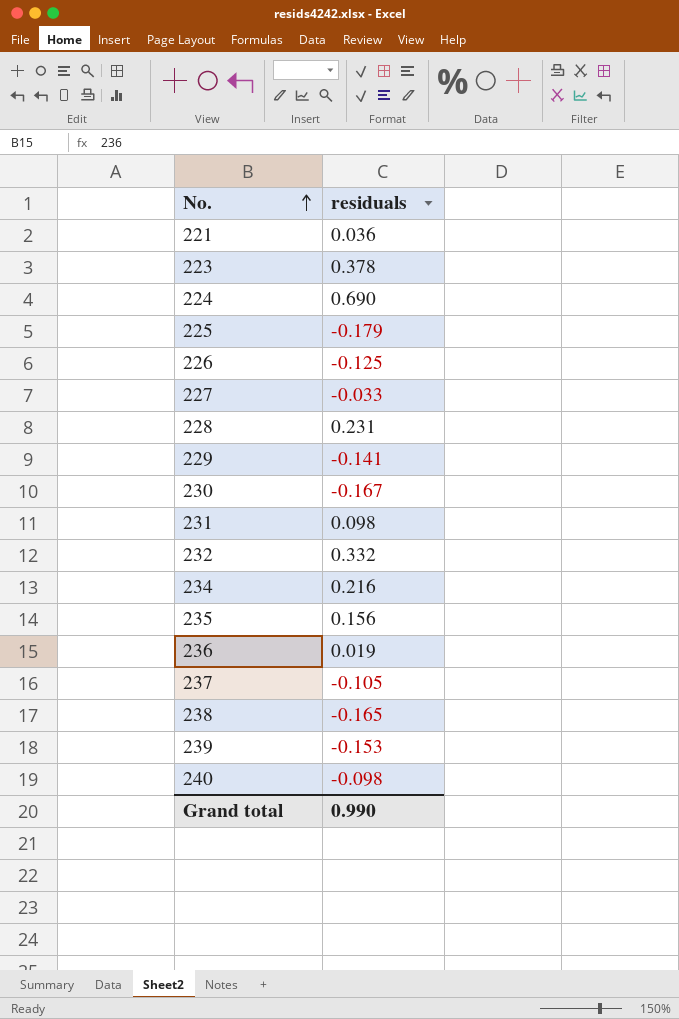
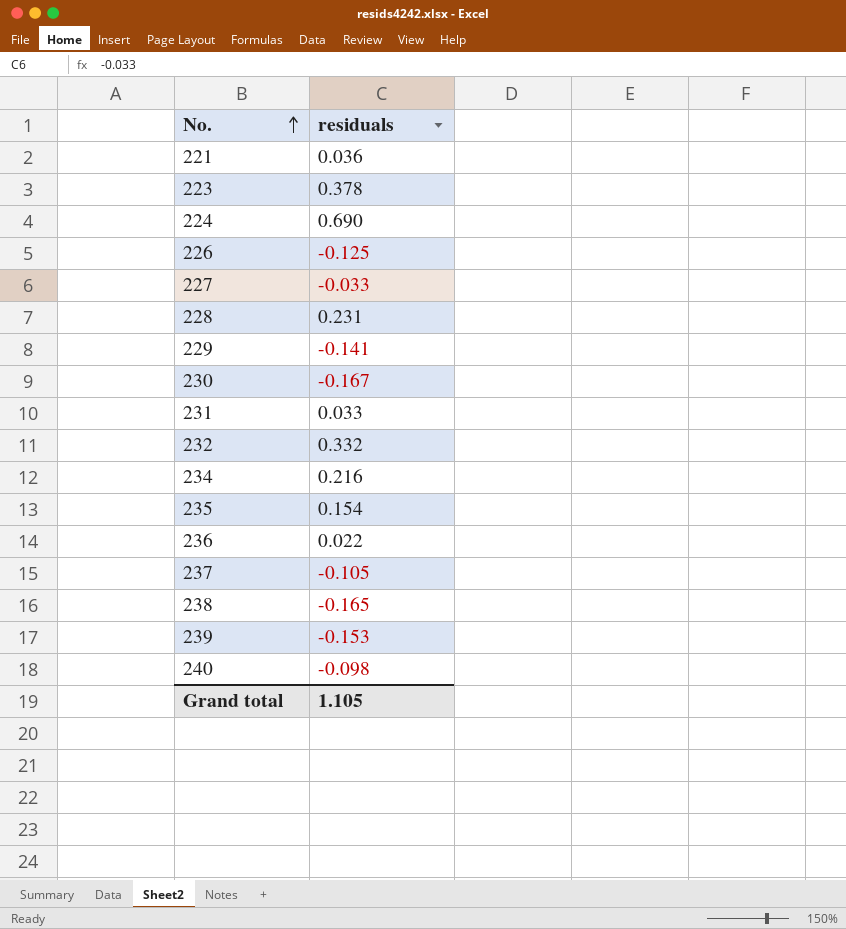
row 225: -0.179 -> none
231 | residuals: 0.098 -> 0.033
235 | residuals: 0.156 -> 0.154
236 | residuals: 0.019 -> 0.022
Grand total | residuals: 0.990 -> 1.105

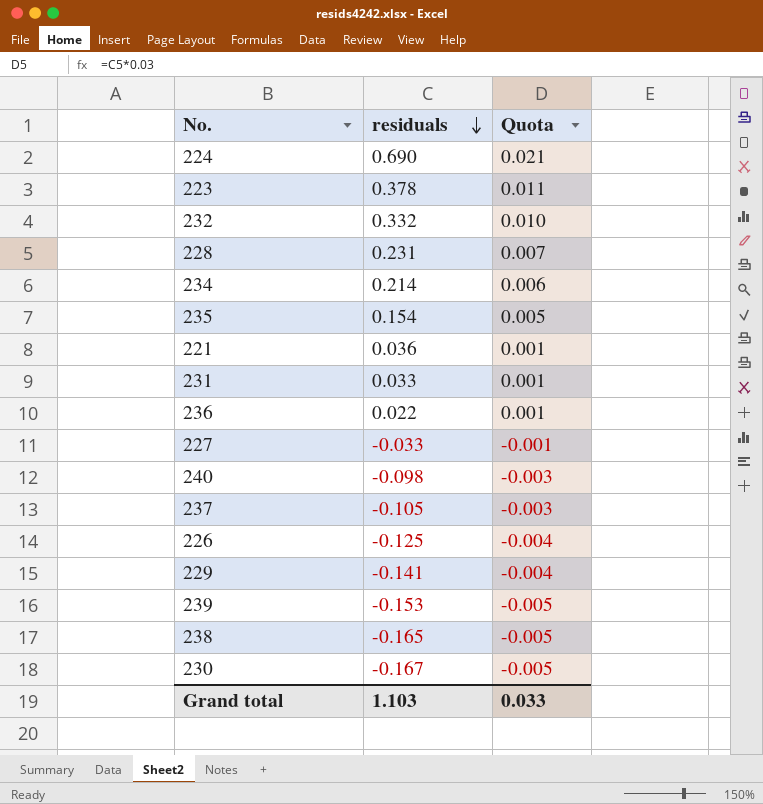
row order: No. ascending -> residuals descending
column Quota | formula: none -> [residuals] * 0.03
234 | residuals: 0.216 -> 0.214
Grand total | residuals: 1.105 -> 1.103

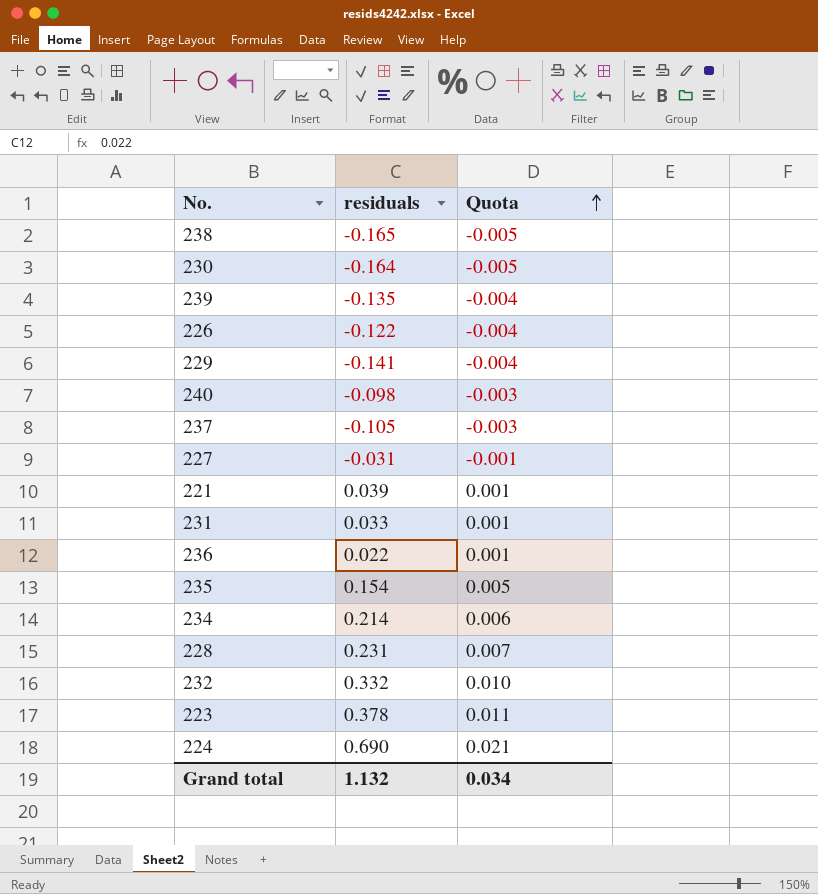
row order: residuals descending -> Quota ascending
230 | residuals: -0.167 -> -0.164
239 | residuals: -0.153 -> -0.135
239 | Quota: -0.005 -> -0.004
226 | residuals: -0.125 -> -0.122
227 | residuals: -0.033 -> -0.031
221 | residuals: 0.036 -> 0.039
Grand total | residuals: 1.103 -> 1.132
Grand total | Quota: 0.033 -> 0.034

